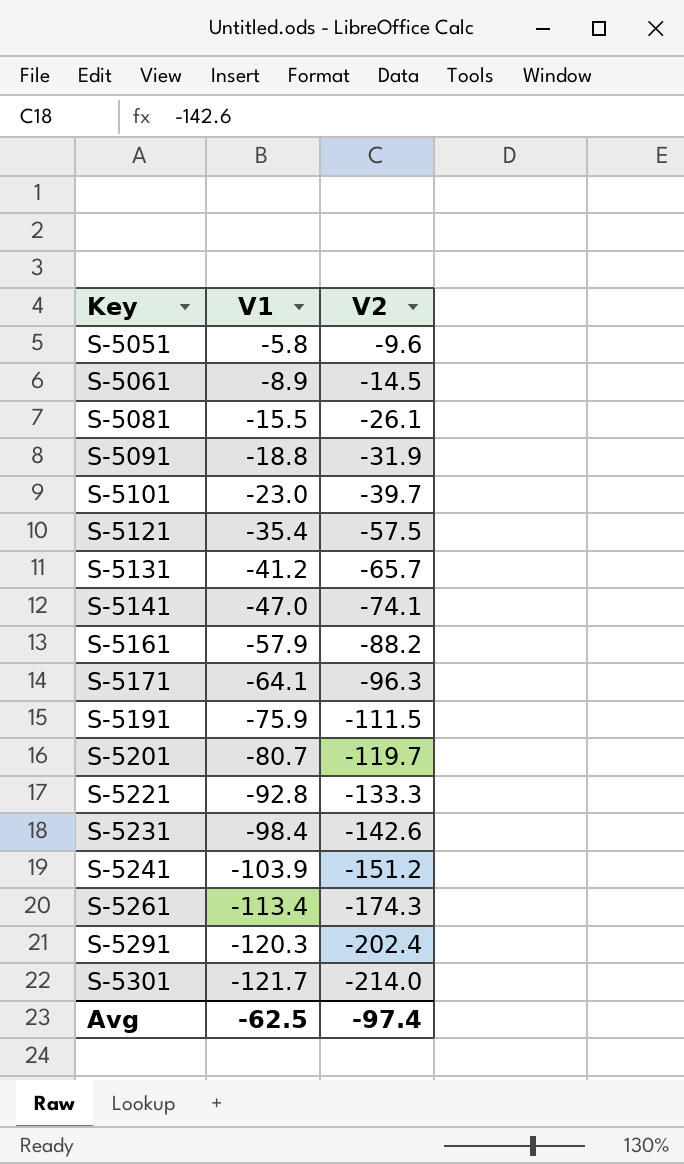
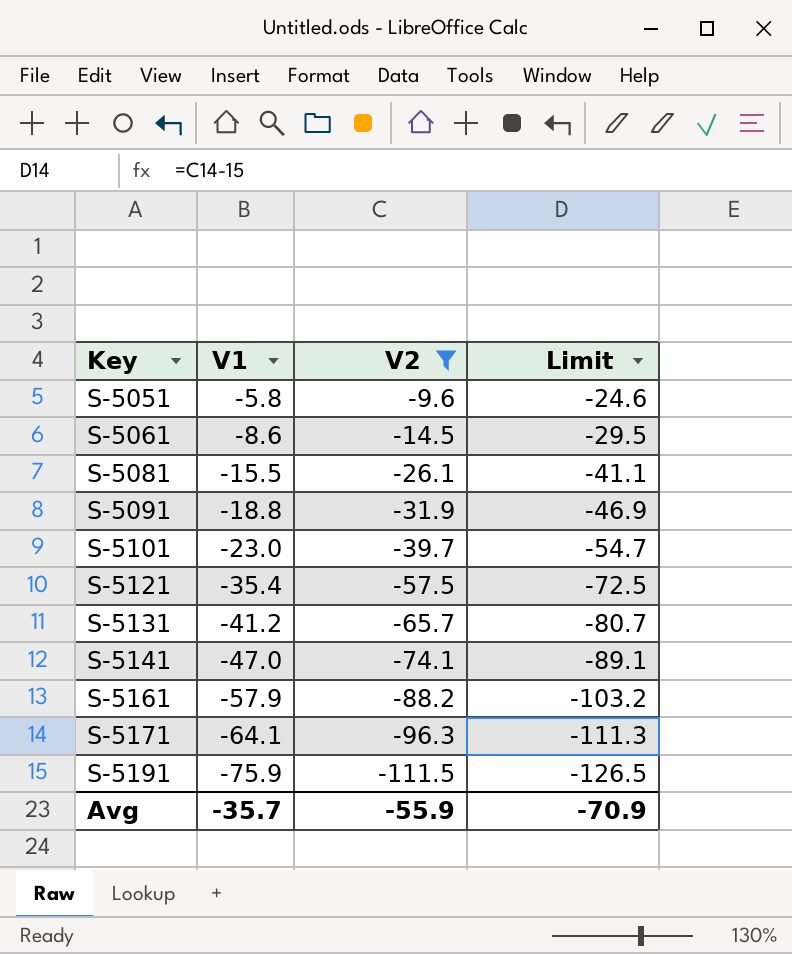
filter: none -> V2 >= -111.5
column Limit | formula: none -> [V2] - 15
S-5061 | V1: -8.9 -> -8.6
Avg | V1: -62.5 -> -35.7
Avg | V2: -97.4 -> -55.9

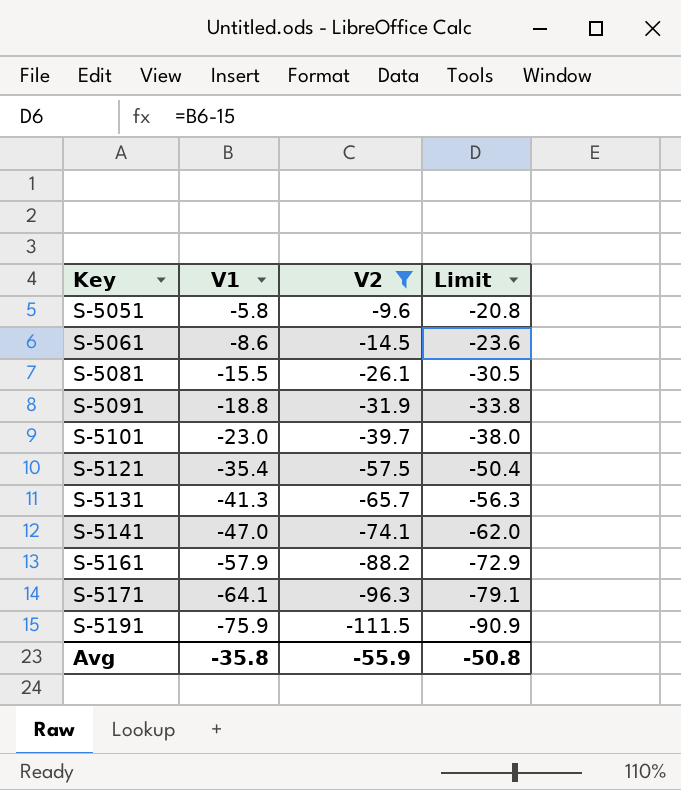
column Limit | formula: [V2] - 15 -> [V1] - 15
S-5131 | V1: -41.2 -> -41.3
Avg | V1: -35.7 -> -35.8
Avg | Limit: -70.9 -> -50.8

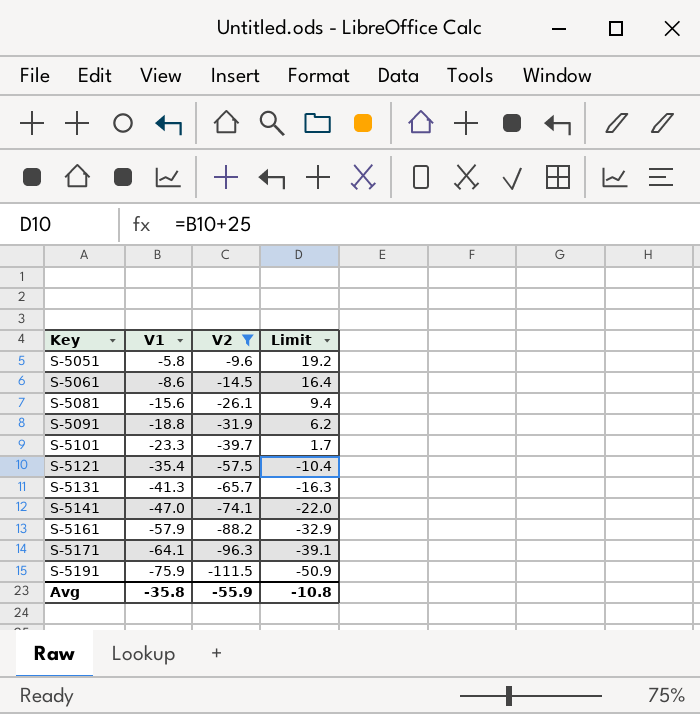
column Limit | formula: [V1] - 15 -> [V1] + 25
S-5081 | V1: -15.5 -> -15.6
S-5101 | V1: -23.0 -> -23.3
Avg | Limit: -50.8 -> -10.8

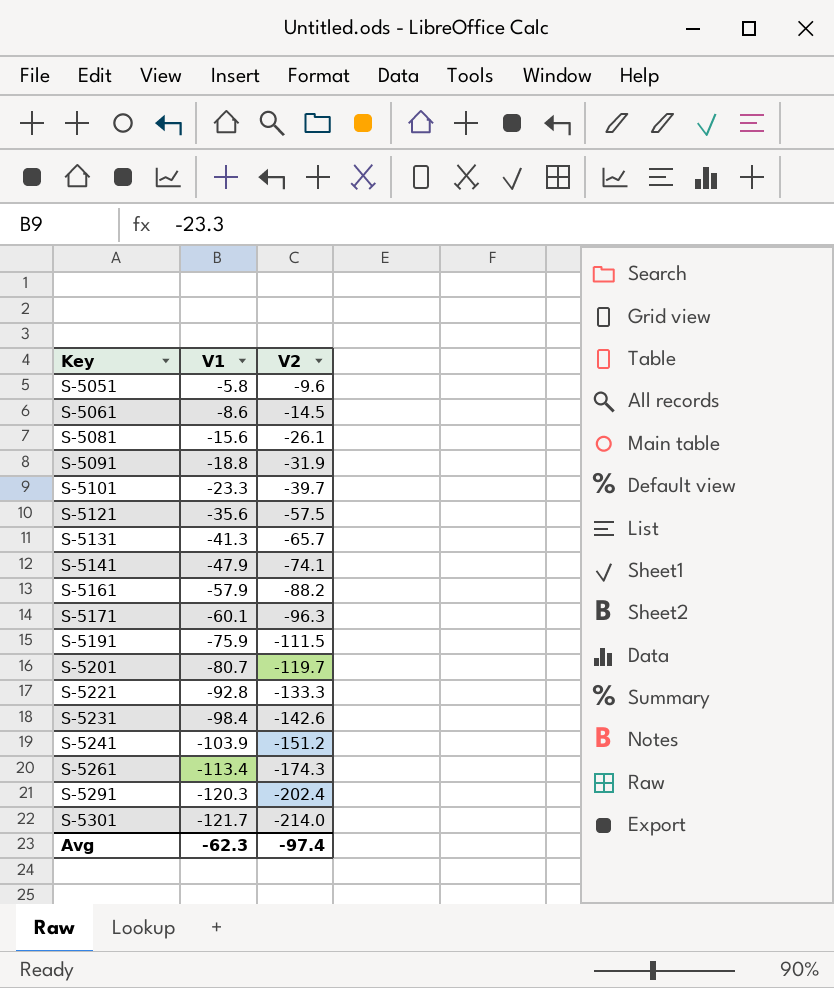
filter: V2 >= -111.5 -> none
column Limit | formula: [V1] + 25 -> none
S-5121 | V1: -35.4 -> -35.6
S-5141 | V1: -47.0 -> -47.9
S-5171 | V1: -64.1 -> -60.1
Avg | V1: -35.8 -> -62.3
Avg | V2: -55.9 -> -97.4

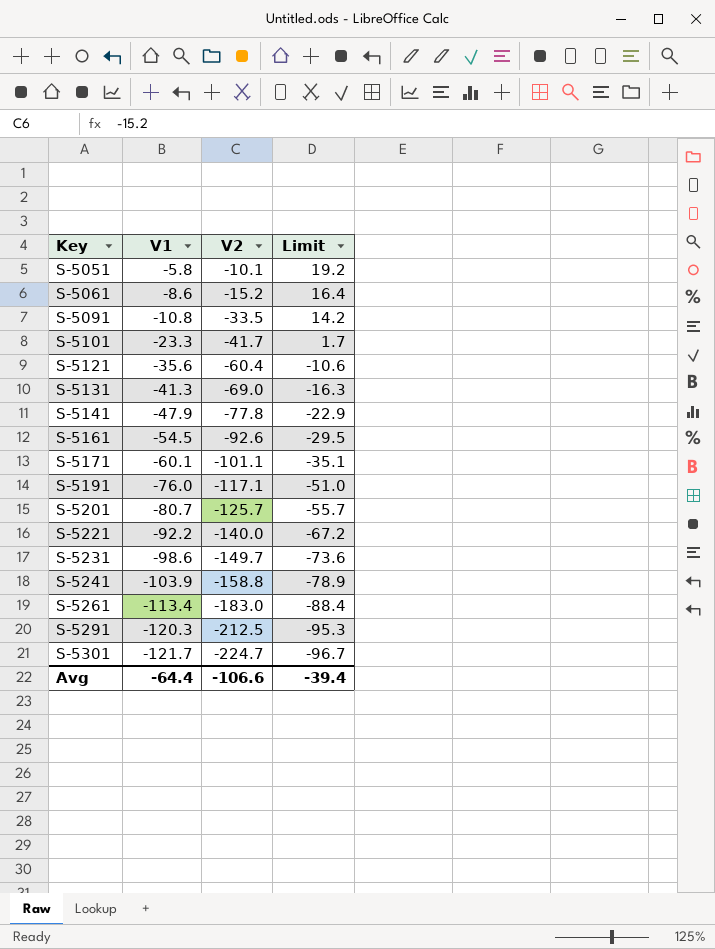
column Limit | formula: none -> [V1] + 25
row S-5081: -15.6 | -26.1 -> none
S-5051 | V2: -9.6 -> -10.1
S-5061 | V2: -14.5 -> -15.2
S-5091 | V1: -18.8 -> -10.8
S-5091 | V2: -31.9 -> -33.5
S-5101 | V2: -39.7 -> -41.7
S-5121 | V2: -57.5 -> -60.4
S-5131 | V2: -65.7 -> -69.0
S-5141 | V2: -74.1 -> -77.8
S-5161 | V1: -57.9 -> -54.5
S-5161 | V2: -88.2 -> -92.6
S-5171 | V2: -96.3 -> -101.1
S-5191 | V1: -75.9 -> -76.0
S-5191 | V2: -111.5 -> -117.1
S-5201 | V2: -119.7 -> -125.7
S-5221 | V1: -92.8 -> -92.2
S-5221 | V2: -133.3 -> -140.0
S-5231 | V1: -98.4 -> -98.6
S-5231 | V2: -142.6 -> -149.7
S-5241 | V2: -151.2 -> -158.8
S-5261 | V2: -174.3 -> -183.0
S-5291 | V2: -202.4 -> -212.5
S-5301 | V2: -214.0 -> -224.7
Avg | V1: -62.3 -> -64.4
Avg | V2: -97.4 -> -106.6

